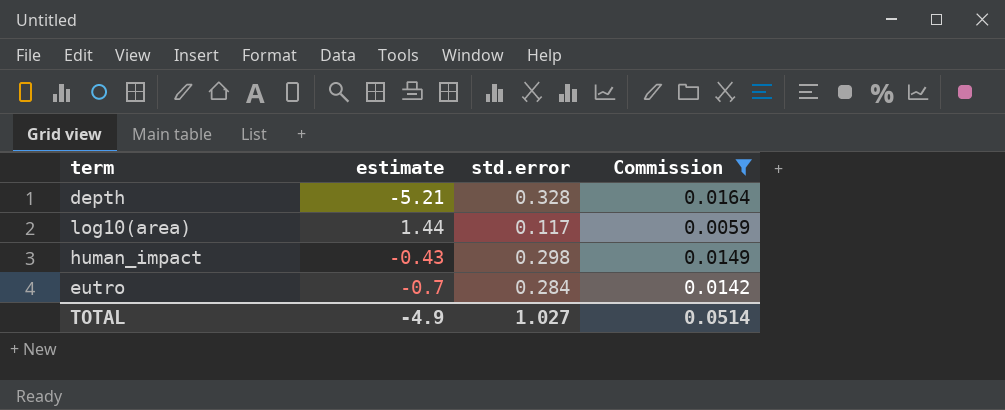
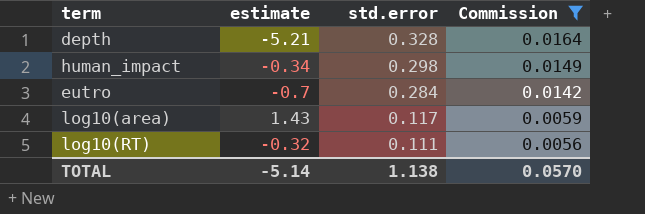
row order: none -> std.error descending
human_impact | estimate: -0.43 -> -0.34
log10(area) | estimate: 1.44 -> 1.43
row log10(RT): none -> -0.32 | 0.111 | 0.0056
TOTAL | estimate: -4.9 -> -5.14
TOTAL | std.error: 1.027 -> 1.138
TOTAL | Commission: 0.0514 -> 0.0570

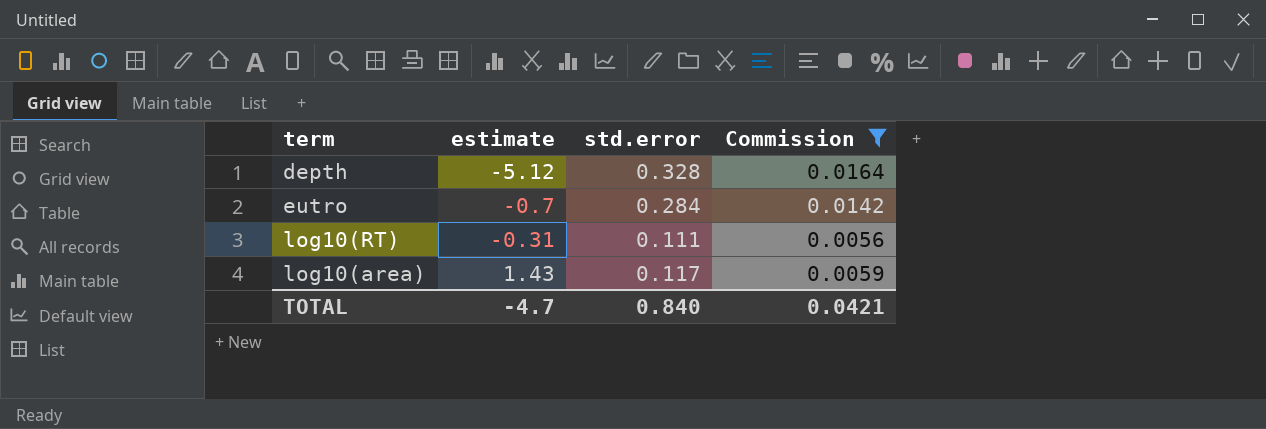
row order: std.error descending -> estimate ascending
row human_impact: -0.34 | 0.298 | 0.0149 -> none
depth | estimate: -5.21 -> -5.12
log10(RT) | estimate: -0.32 -> -0.31
TOTAL | estimate: -5.14 -> -4.7
TOTAL | std.error: 1.138 -> 0.840
TOTAL | Commission: 0.0570 -> 0.0421

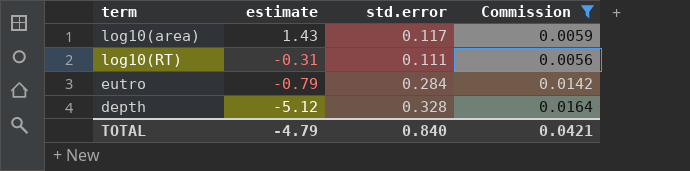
row order: estimate ascending -> estimate descending
eutro | estimate: -0.7 -> -0.79
TOTAL | estimate: -4.7 -> -4.79

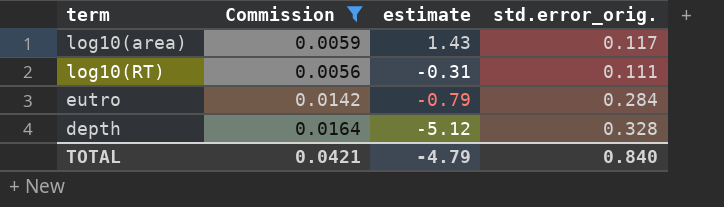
column Commission | position: 4 -> 2
column name: std.error -> std.error_orig.

